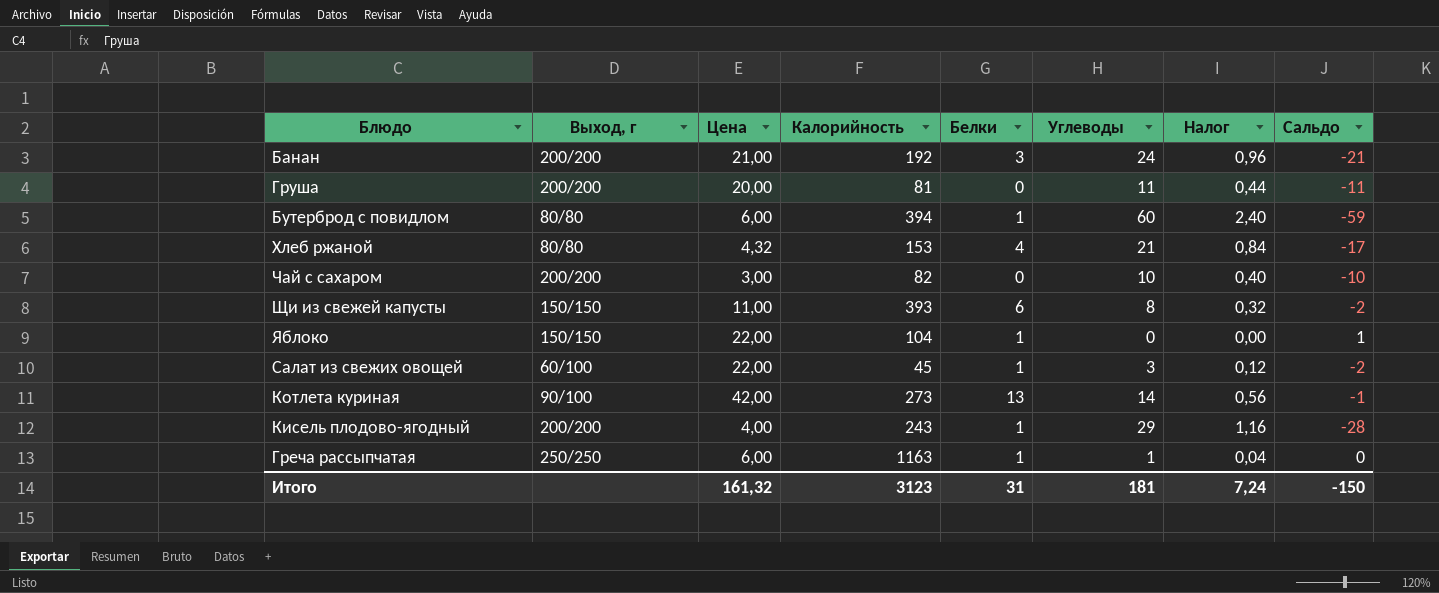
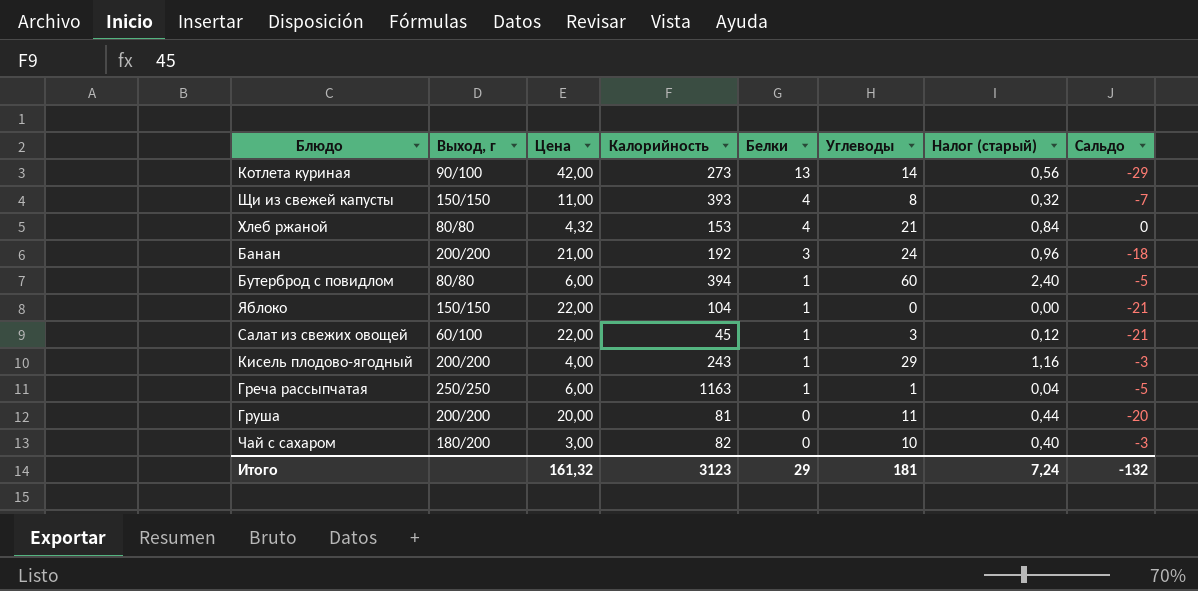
row order: none -> Белки descending
column name: Налог -> Налог (старый)
column Сальдо | formula: [Белки] - [Углеводы] -> [Белки] - [Цена]
Щи из свежей капусты | Белки: 6 -> 4
Чай с сахаром | Выход, г: 200/200 -> 180/200
Итого | Белки: 31 -> 29
Итого | Сальдо: -150 -> -132

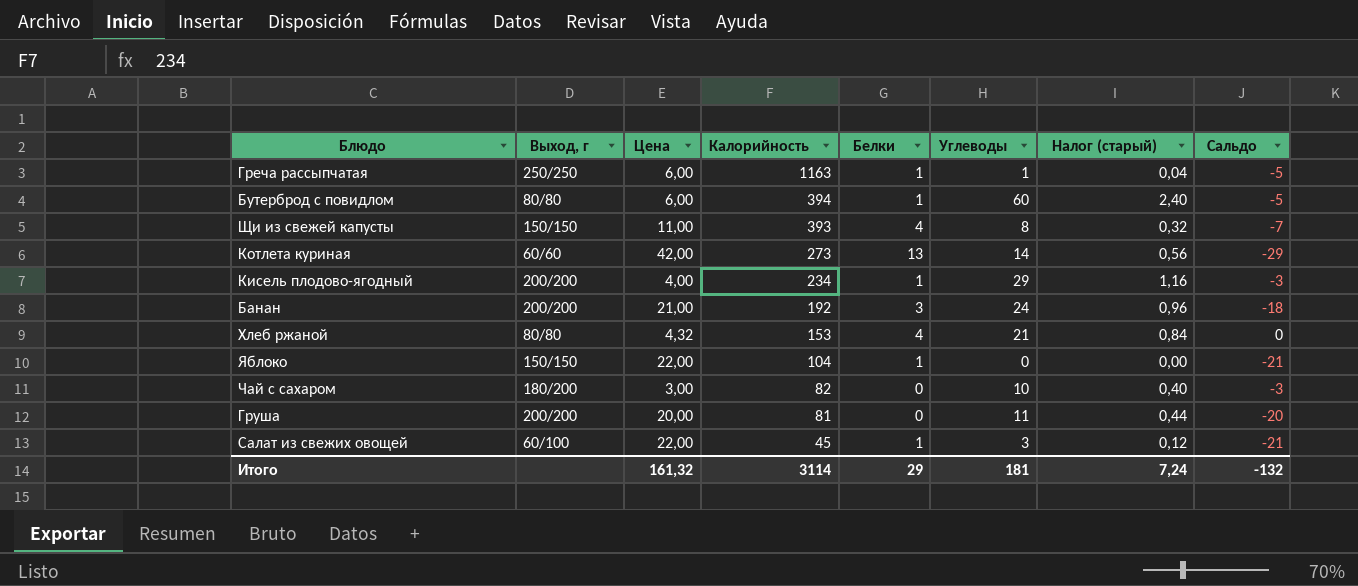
row order: Белки descending -> Калорийность descending
Котлета куриная | Выход, г: 90/100 -> 60/60
Кисель плодово-ягодный | Калорийность: 243 -> 234
Итого | Калорийность: 3123 -> 3114

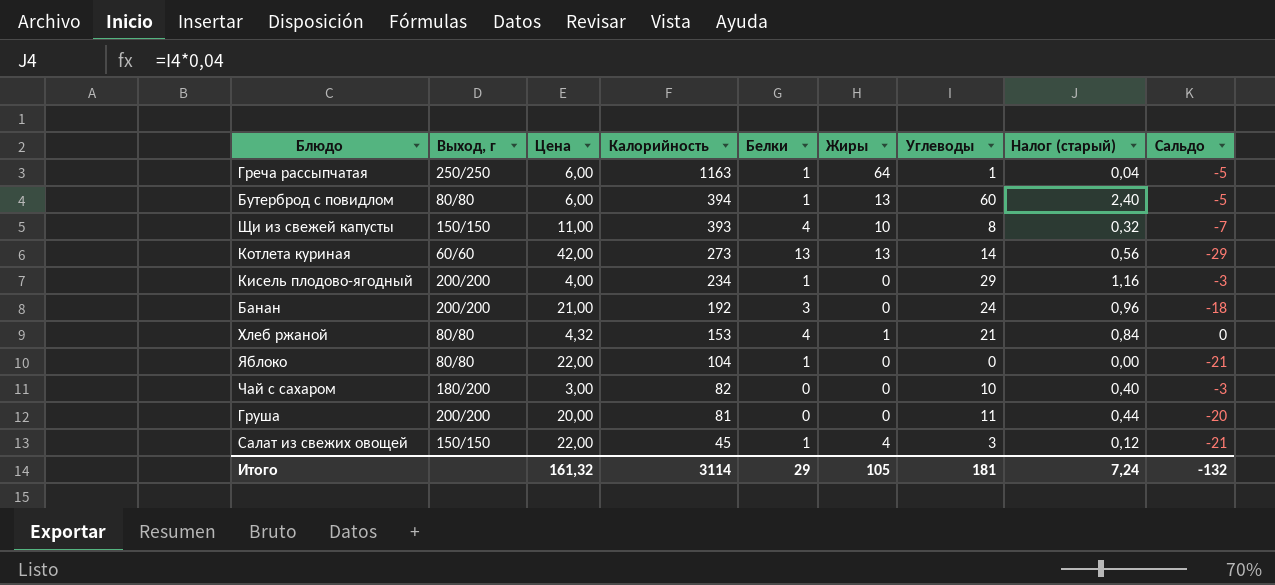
column Жиры | position: none -> 6
Яблоко | Выход, г: 150/150 -> 80/80
Салат из свежих овощей | Выход, г: 60/100 -> 150/150

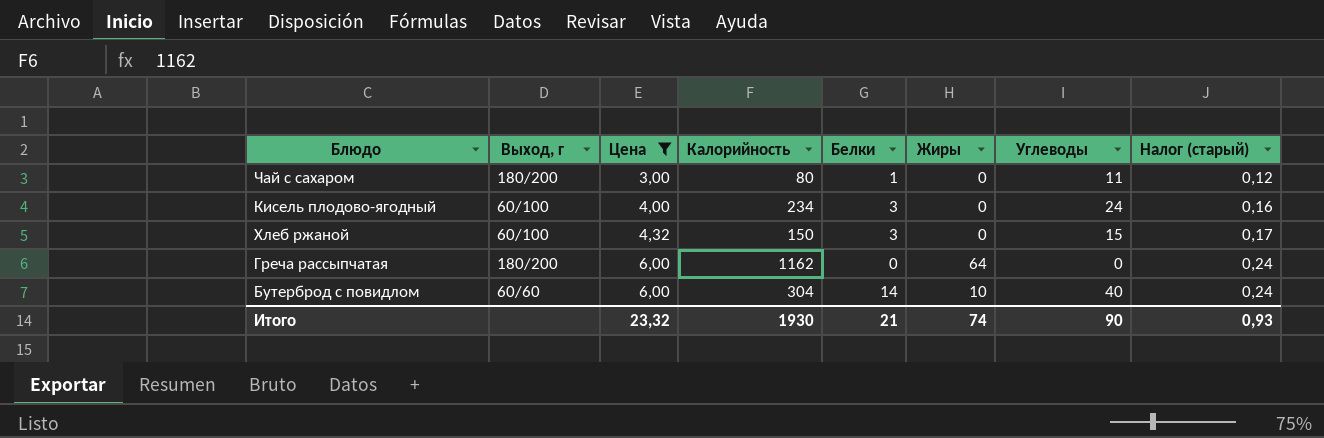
filter: none -> Цена <= 6,00
row order: Калорийность descending -> Цена ascending
column Сальдо | formula: [Белки] - [Цена] -> none
column Налог (старый) | formula: [Углеводы] * 0,04 -> [Цена] * 0,04
Чай с сахаром | Калорийность: 82 -> 80
Чай с сахаром | Белки: 0 -> 1
Чай с сахаром | Углеводы: 10 -> 11
Кисель плодово-ягодный | Выход, г: 200/200 -> 60/100
Кисель плодово-ягодный | Белки: 1 -> 3
Кисель плодово-ягодный | Углеводы: 29 -> 24
Хлеб ржаной | Выход, г: 80/80 -> 60/100
Хлеб ржаной | Калорийность: 153 -> 150
Хлеб ржаной | Белки: 4 -> 3
Хлеб ржаной | Жиры: 1 -> 0
Хлеб ржаной | Углеводы: 21 -> 15
Греча рассыпчатая | Выход, г: 250/250 -> 180/200
Греча рассыпчатая | Калорийность: 1163 -> 1162
Греча рассыпчатая | Белки: 1 -> 0
Греча рассыпчатая | Углеводы: 1 -> 0
Бутерброд с повидлом | Выход, г: 80/80 -> 60/60
Бутерброд с повидлом | Калорийность: 394 -> 304
Бутерброд с повидлом | Белки: 1 -> 14
Бутерброд с повидлом | Жиры: 13 -> 10
Бутерброд с повидлом | Углеводы: 60 -> 40
Итого | Цена: 161,32 -> 23,32
Итого | Калорийность: 3114 -> 1930
Итого | Белки: 29 -> 21
Итого | Жиры: 105 -> 74
Итого | Углеводы: 181 -> 90
Итого | Налог (старый): 7,24 -> 0,93

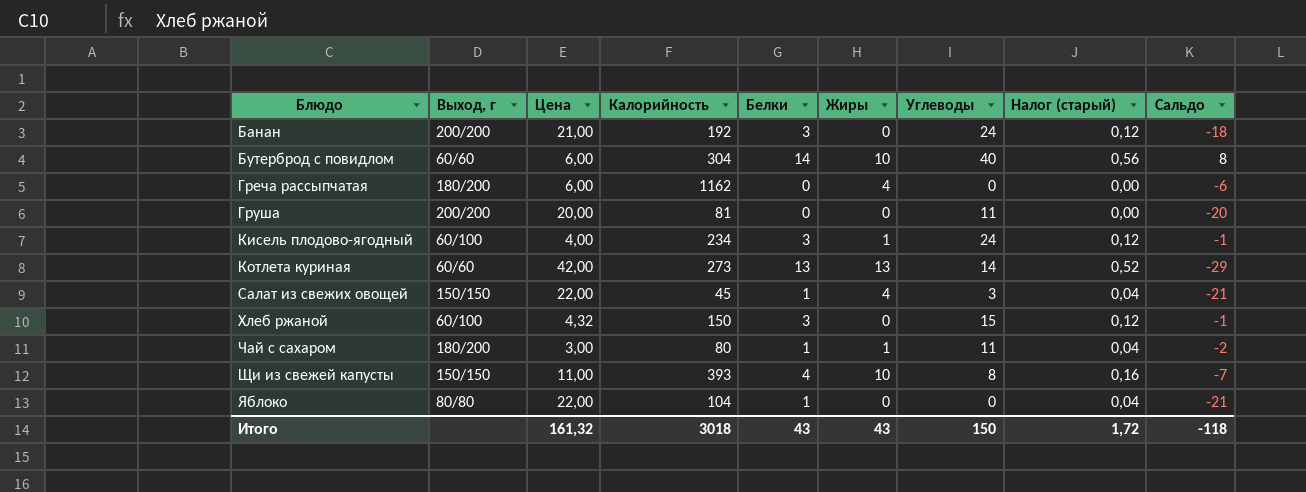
filter: Цена <= 6,00 -> none
row order: Цена ascending -> Блюдо ascending
column Налог (старый) | formula: [Цена] * 0,04 -> [Белки] * 0,04
column Сальдо | formula: none -> [Белки] - [Цена]
Греча рассыпчатая | Жиры: 64 -> 4
Кисель плодово-ягодный | Жиры: 0 -> 1
Чай с сахаром | Жиры: 0 -> 1
Итого | Цена: 23,32 -> 161,32
Итого | Калорийность: 1930 -> 3018
Итого | Белки: 21 -> 43
Итого | Жиры: 74 -> 43
Итого | Углеводы: 90 -> 150
Итого | Налог (старый): 0,93 -> 1,72

